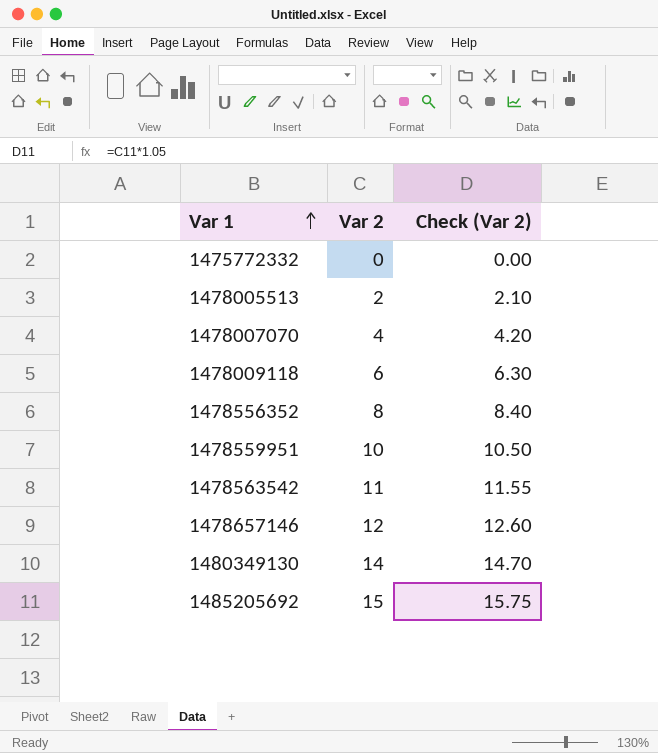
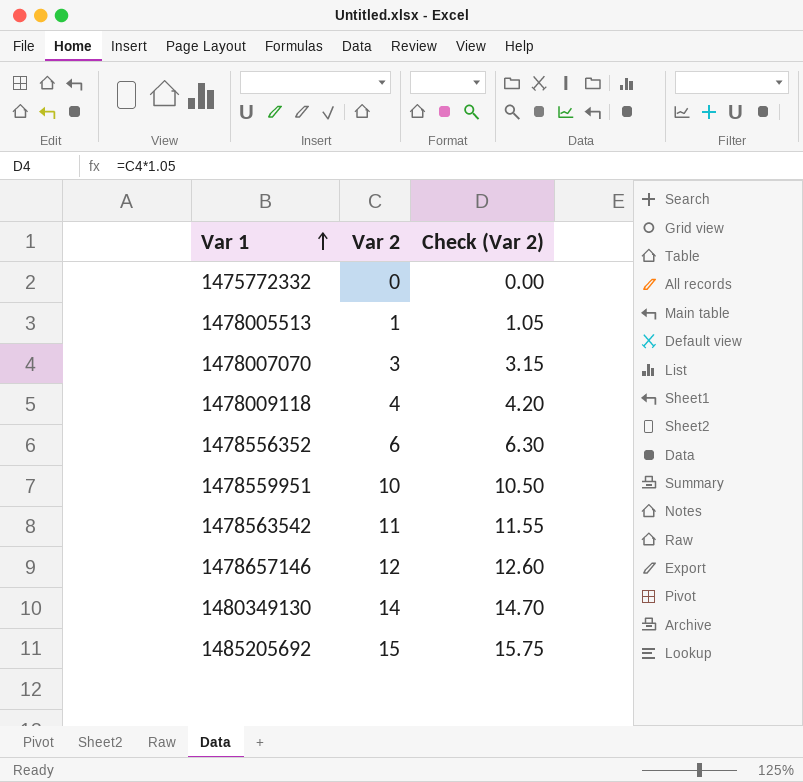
1478005513 | Var 2: 2 -> 1
1478005513 | Check (Var 2): 2.10 -> 1.05
1478007070 | Var 2: 4 -> 3
1478007070 | Check (Var 2): 4.20 -> 3.15
1478009118 | Var 2: 6 -> 4
1478009118 | Check (Var 2): 6.30 -> 4.20
1478556352 | Var 2: 8 -> 6
1478556352 | Check (Var 2): 8.40 -> 6.30

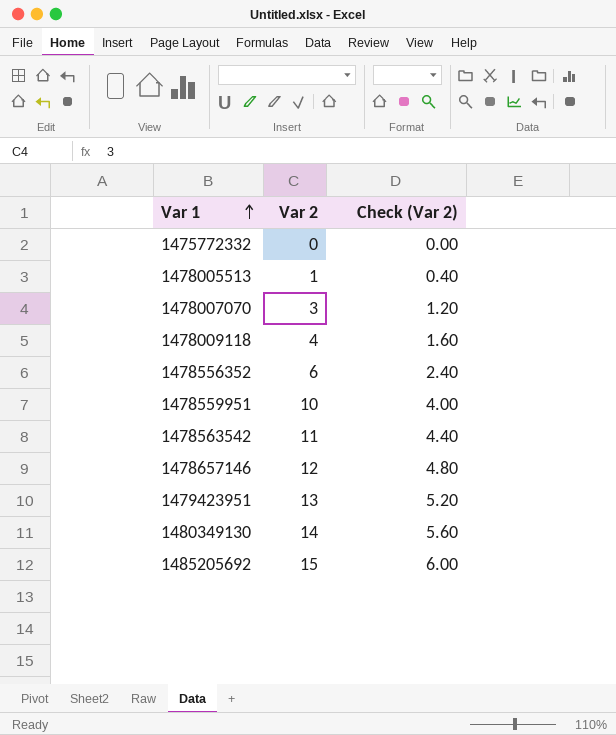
column Check (Var 2) | formula: [Var 2] * 1.05 -> [Var 2] * 0.4
row 1479423951: none -> 13 | 5.20

